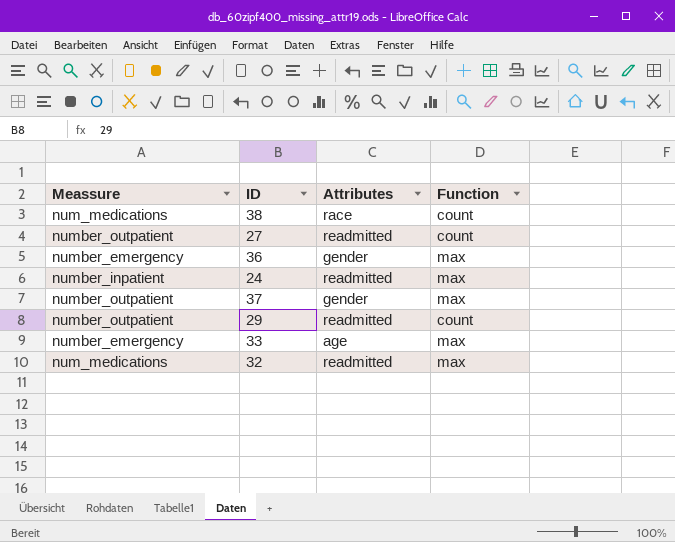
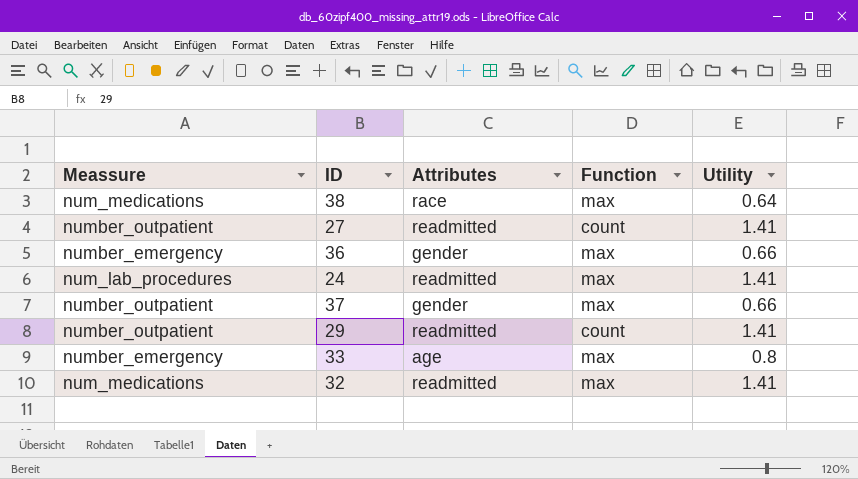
column Utility | position: none -> 5
38 | Function: count -> max
24 | Meassure: number_inpatient -> num_lab_procedures

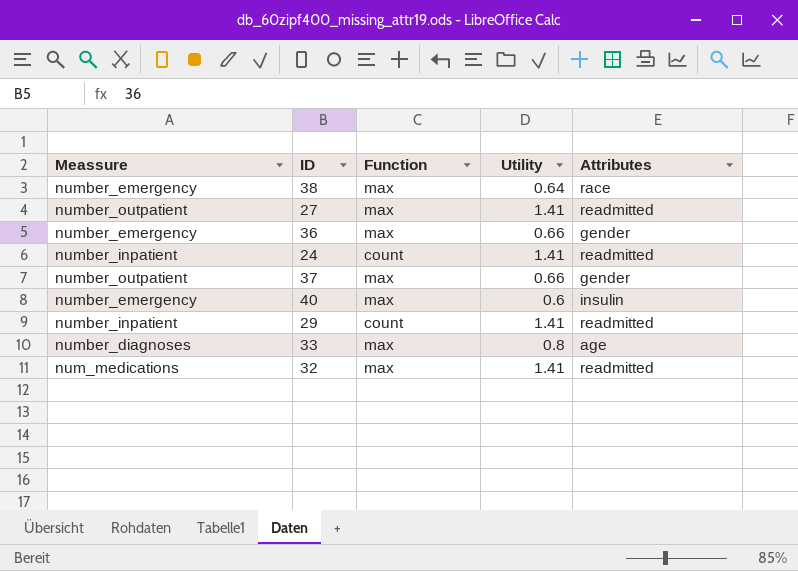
column Attributes | position: 3 -> 5
38 | Meassure: num_medications -> number_emergency
27 | Function: count -> max
24 | Meassure: num_lab_procedures -> number_inpatient
24 | Function: max -> count
row 40: none -> number_emergency | max | 0.6 | insulin
29 | Meassure: number_outpatient -> number_inpatient
33 | Meassure: number_emergency -> number_diagnoses

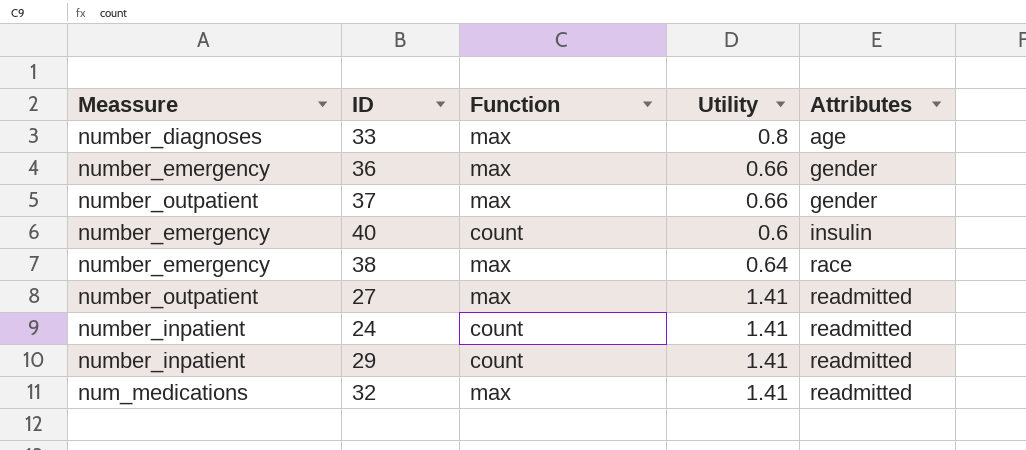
row order: none -> Attributes ascending
40 | Function: max -> count

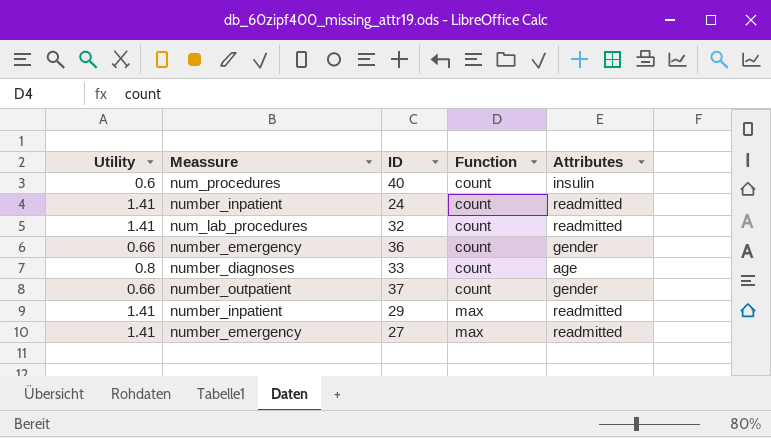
row order: Attributes ascending -> Function ascending
column Utility | position: 4 -> 1
row 38: number_emergency | max | 0.64 | race -> none
40 | Meassure: number_emergency -> num_procedures
32 | Meassure: num_medications -> num_lab_procedures
32 | Function: max -> count
36 | Function: max -> count
33 | Function: max -> count
37 | Function: max -> count
29 | Function: count -> max
27 | Meassure: number_outpatient -> number_emergency

